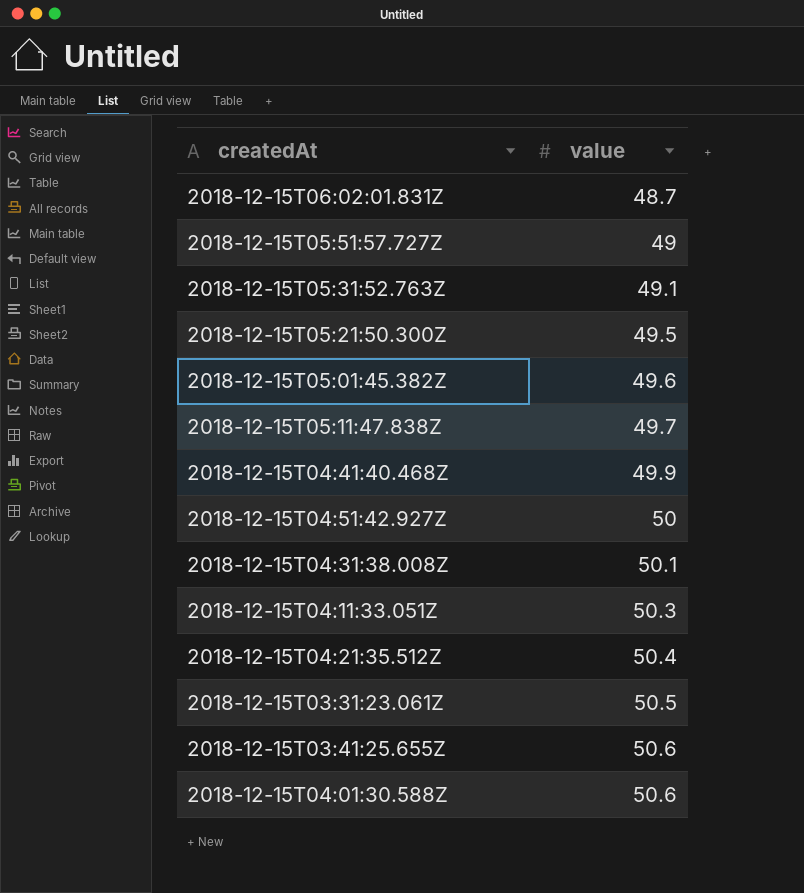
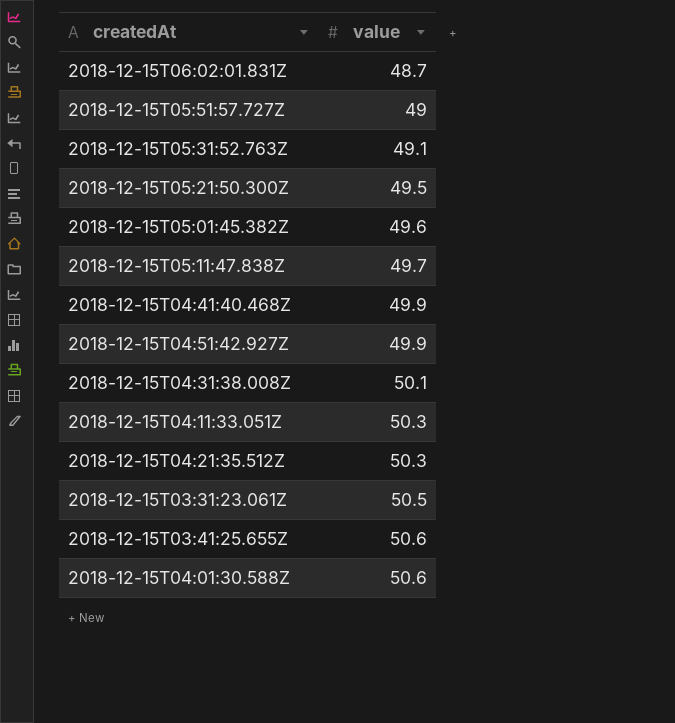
2018-12-15T04:51:42.927Z | value: 50 -> 49.9
2018-12-15T04:21:35.512Z | value: 50.4 -> 50.3

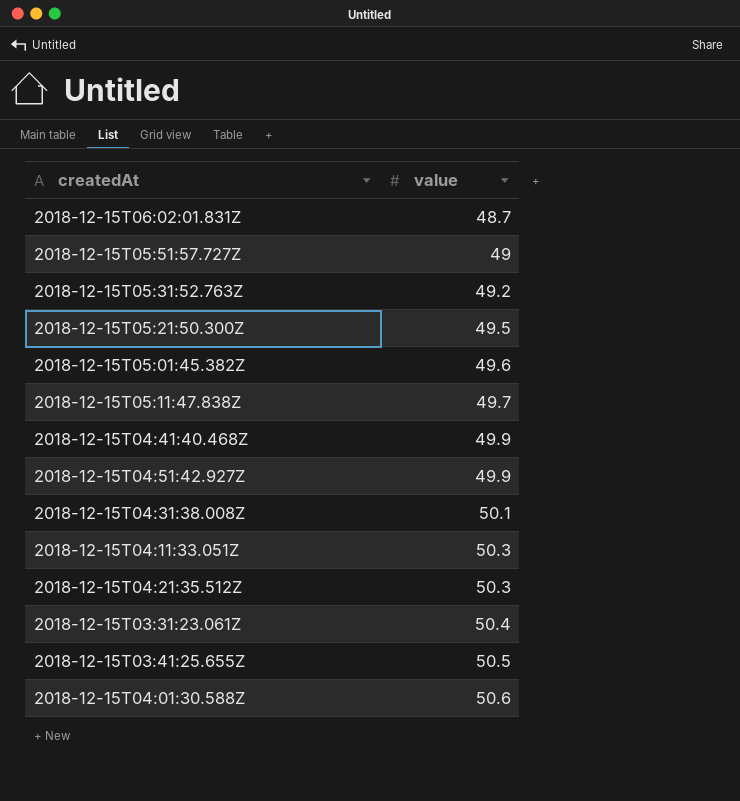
2018-12-15T05:31:52.763Z | value: 49.1 -> 49.2
2018-12-15T03:31:23.061Z | value: 50.5 -> 50.4
2018-12-15T03:41:25.655Z | value: 50.6 -> 50.5

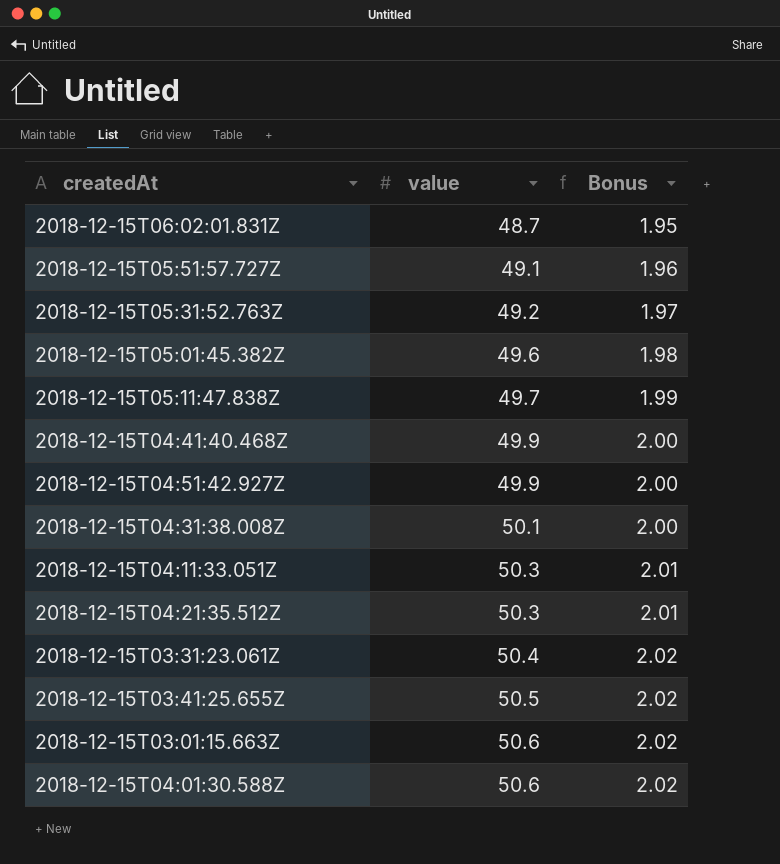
column Bonus | formula: none -> [value] * 0.04
row 2018-12-15T05:21:50.300Z: 49.5 -> none
2018-12-15T05:51:57.727Z | value: 49 -> 49.1
row 2018-12-15T03:01:15.663Z: none -> 50.6 | 2.02

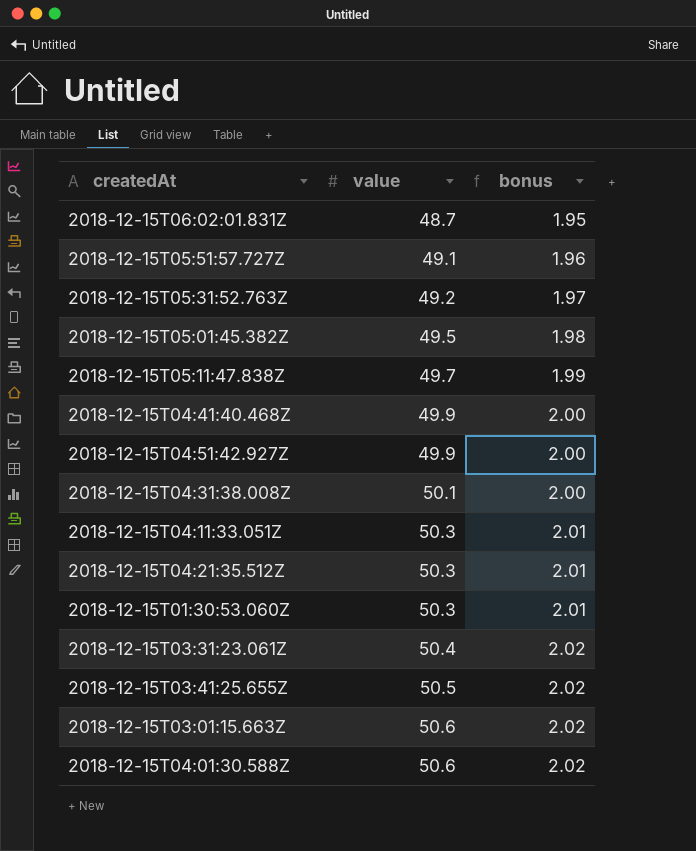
column name: Bonus -> bonus
2018-12-15T05:01:45.382Z | value: 49.6 -> 49.5
row 2018-12-15T01:30:53.060Z: none -> 50.3 | 2.01

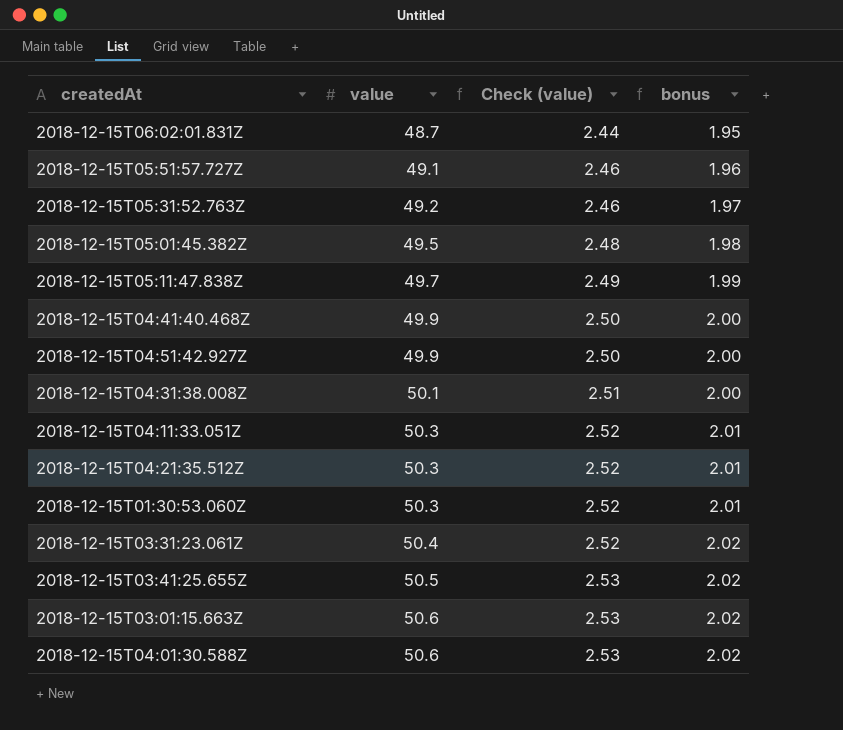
column Check (value) | formula: none -> [value] * 0.05

